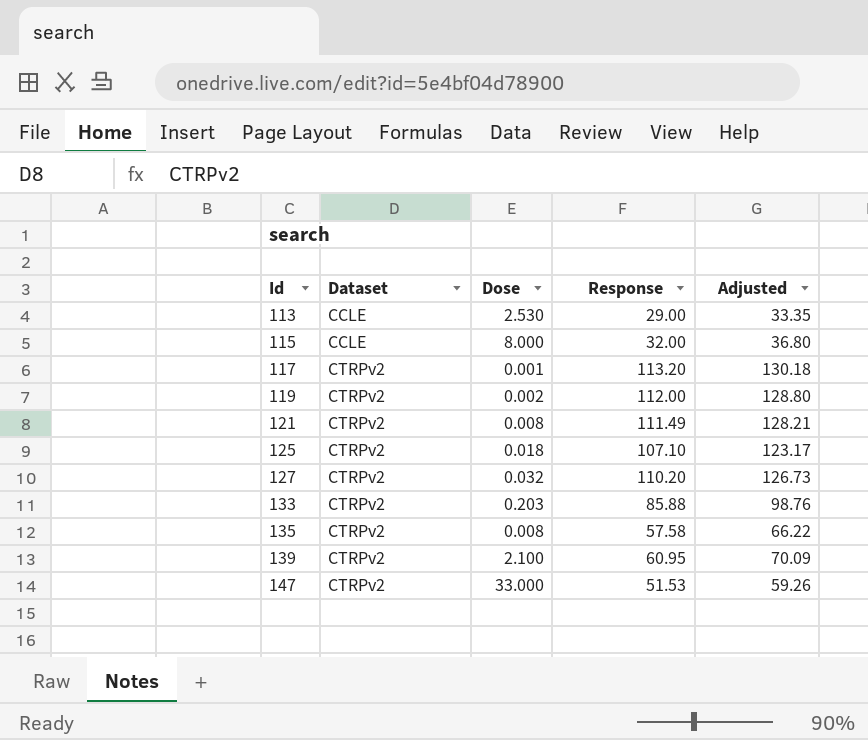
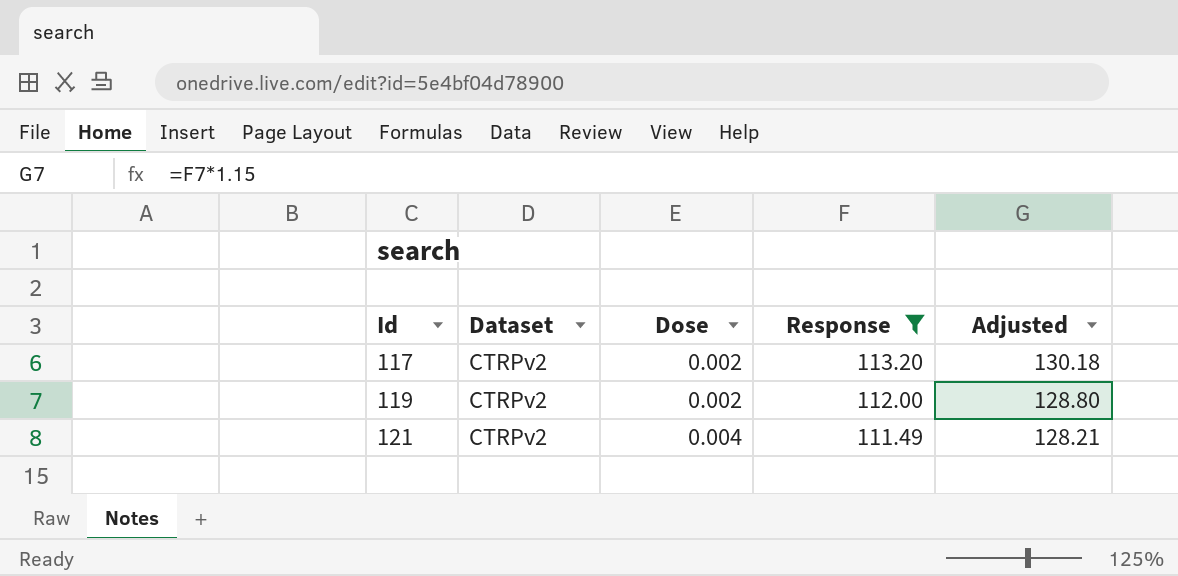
filter: none -> Response >= 111.49
117 | Dose: 0.001 -> 0.002
121 | Dose: 0.008 -> 0.004

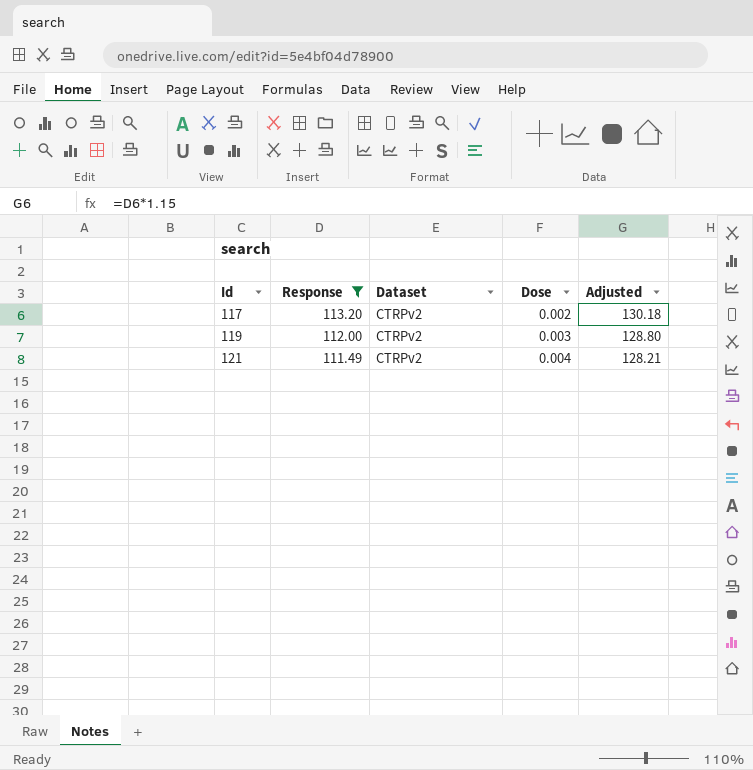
column Response | position: 4 -> 2
119 | Dose: 0.002 -> 0.003

